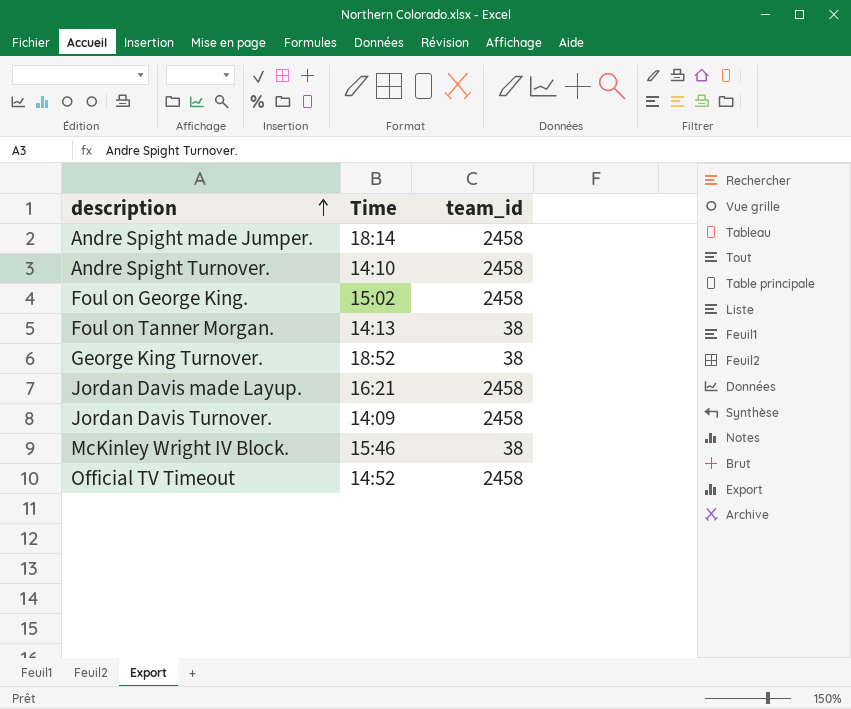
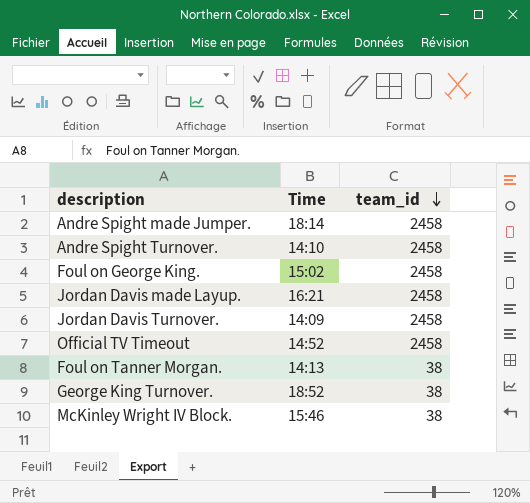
row order: description ascending -> team_id descending

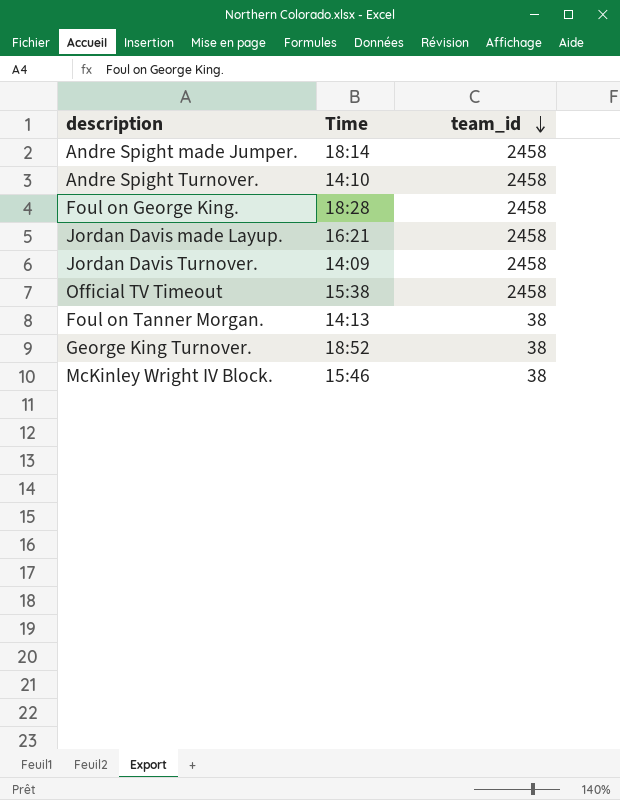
Foul on George King. | Time: 15:02 -> 18:28
Official TV Timeout | Time: 14:52 -> 15:38

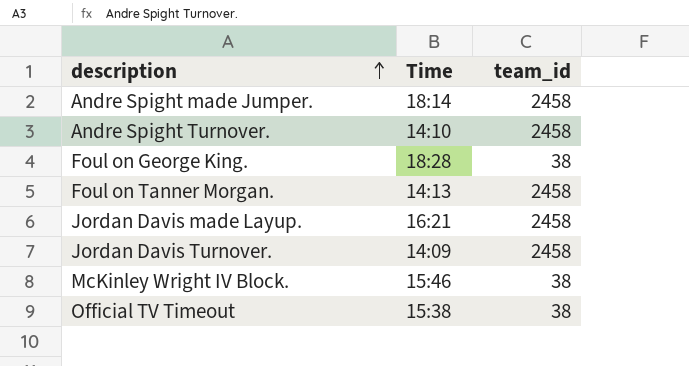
row order: team_id descending -> description ascending
row George King Turnover.: 18:52 | 38 -> none
Foul on George King. | team_id: 2458 -> 38
Foul on Tanner Morgan. | team_id: 38 -> 2458
Official TV Timeout | team_id: 2458 -> 38

